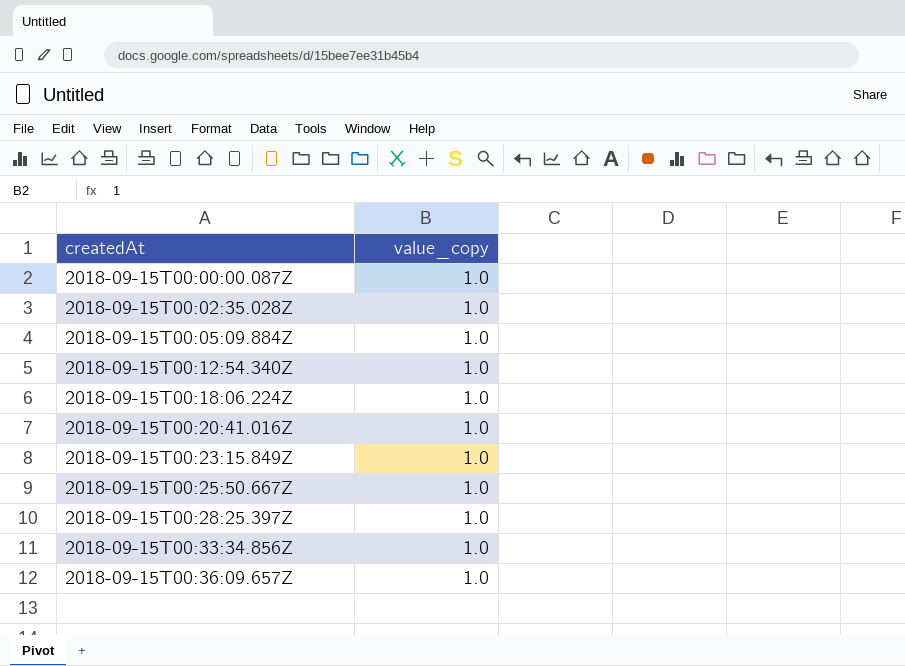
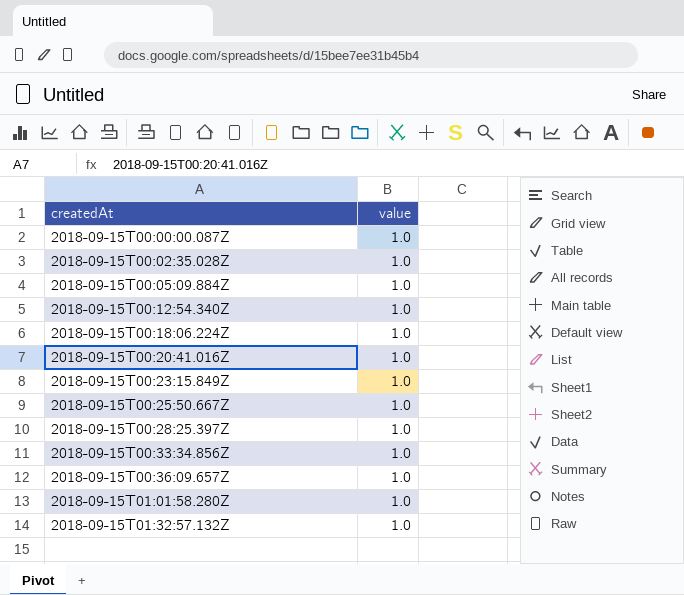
column name: value_copy -> value
row 2018-09-15T01:01:58.280Z: none -> 1.0
row 2018-09-15T01:32:57.132Z: none -> 1.0

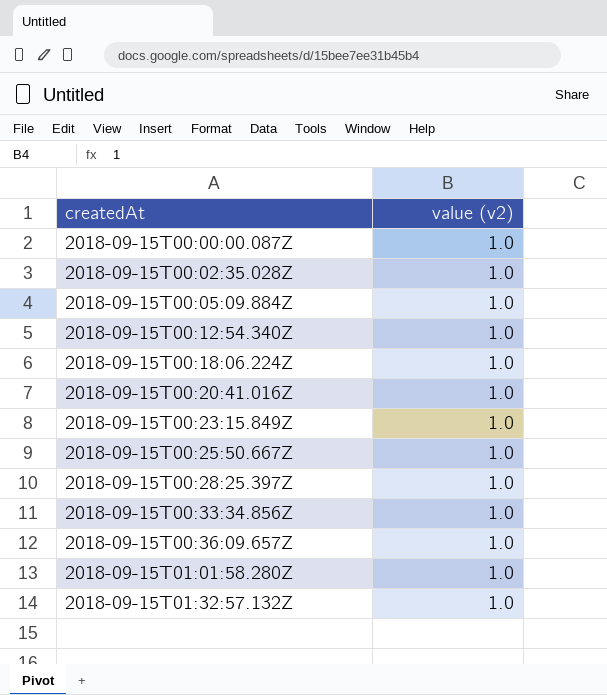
column name: value -> value (v2)

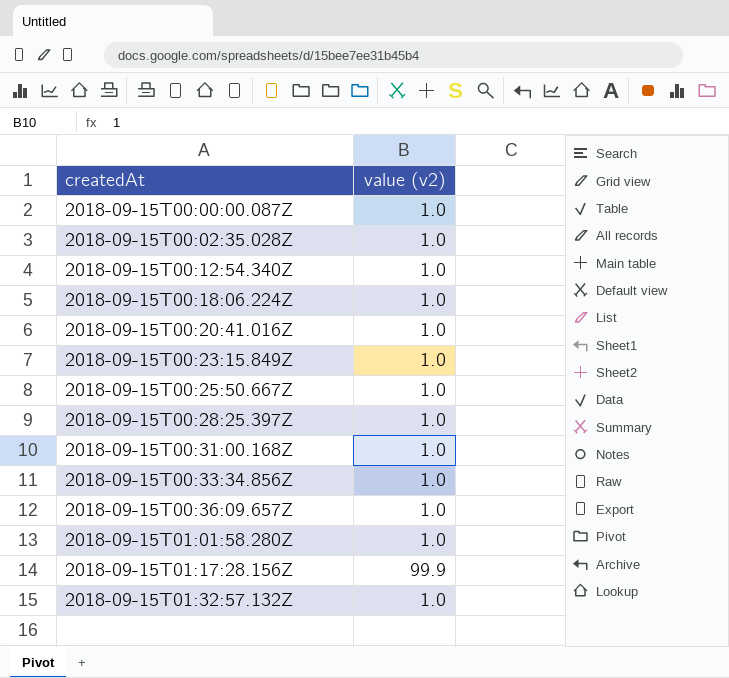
row 2018-09-15T00:05:09.884Z: 1.0 -> none
row 2018-09-15T00:31:00.168Z: none -> 1.0
row 2018-09-15T01:17:28.156Z: none -> 99.9

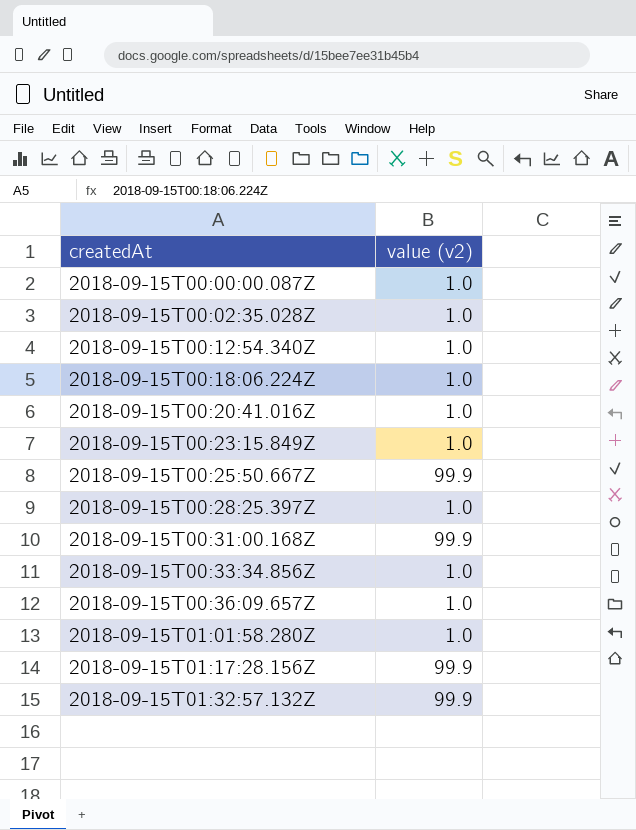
2018-09-15T00:25:50.667Z | value (v2): 1.0 -> 99.9
2018-09-15T00:31:00.168Z | value (v2): 1.0 -> 99.9
2018-09-15T01:32:57.132Z | value (v2): 1.0 -> 99.9

